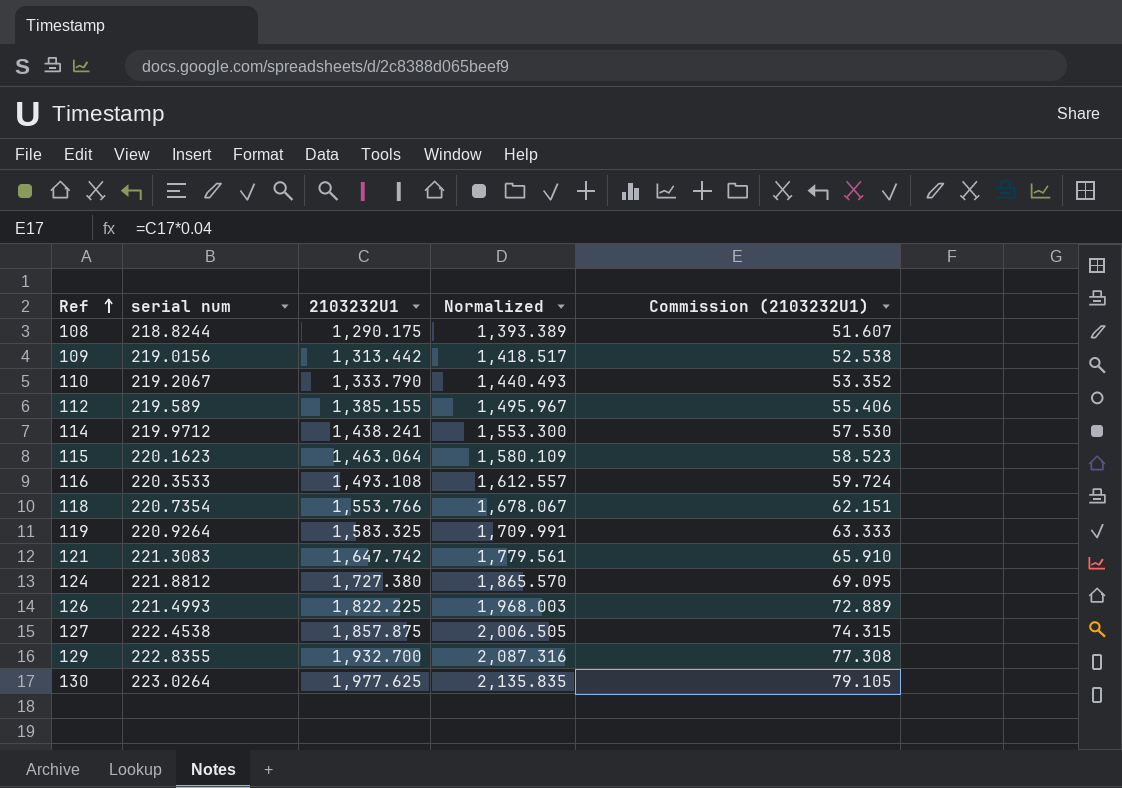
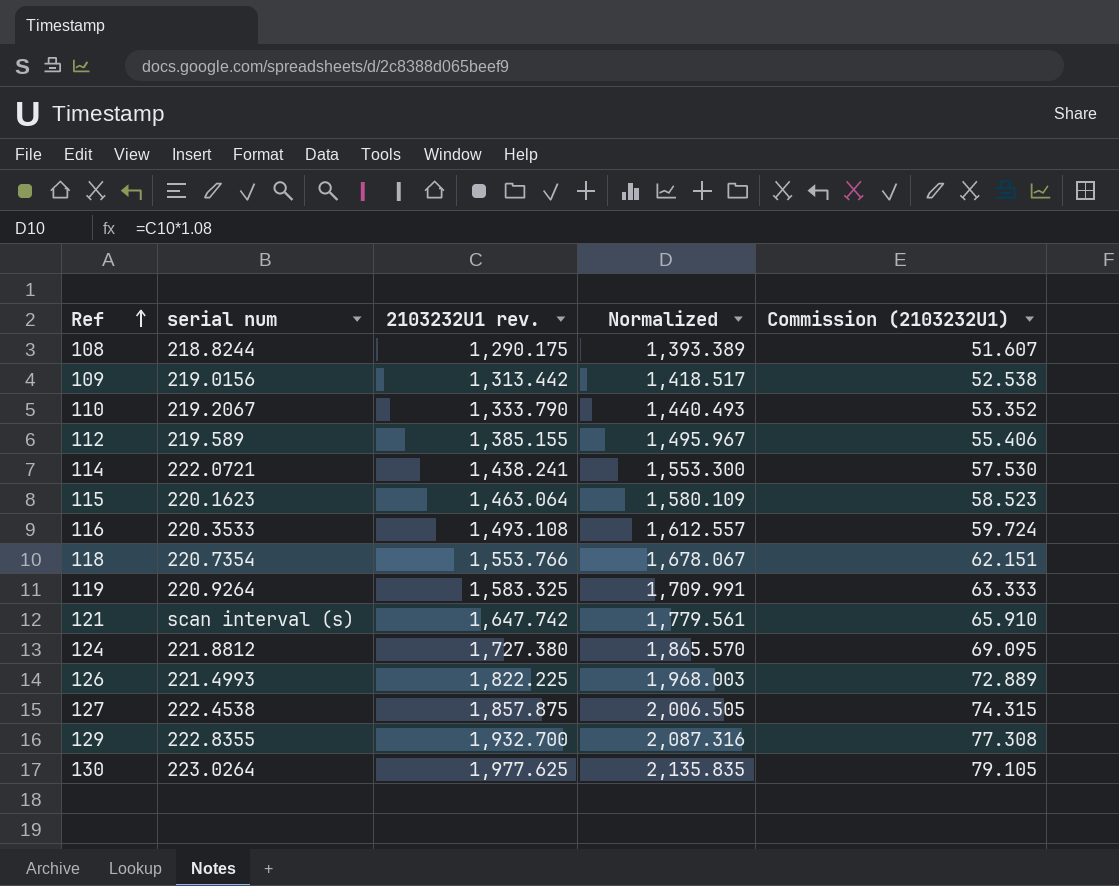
column name: 2103232U1 -> 2103232U1 rev.
114 | serial num: 219.9712 -> 222.0721
121 | serial num: 221.3083 -> scan interval (s)

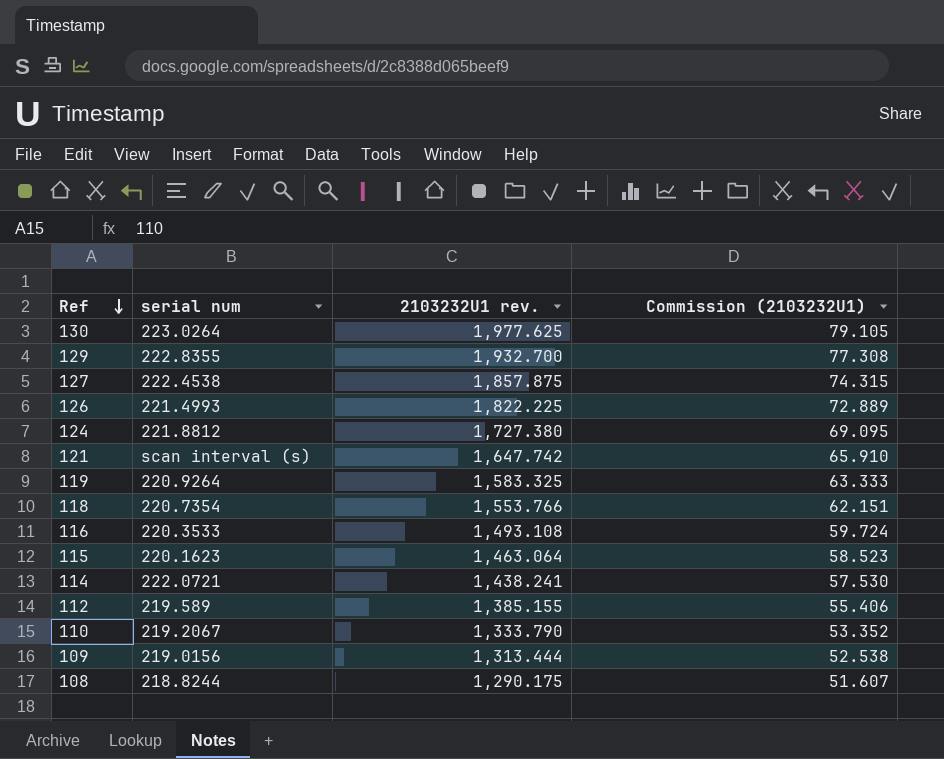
row order: Ref ascending -> Ref descending
column Normalized | formula: [2103232U1 rev.] * 1.08 -> none
109 | 2103232U1 rev.: 1,313.442 -> 1,313.444

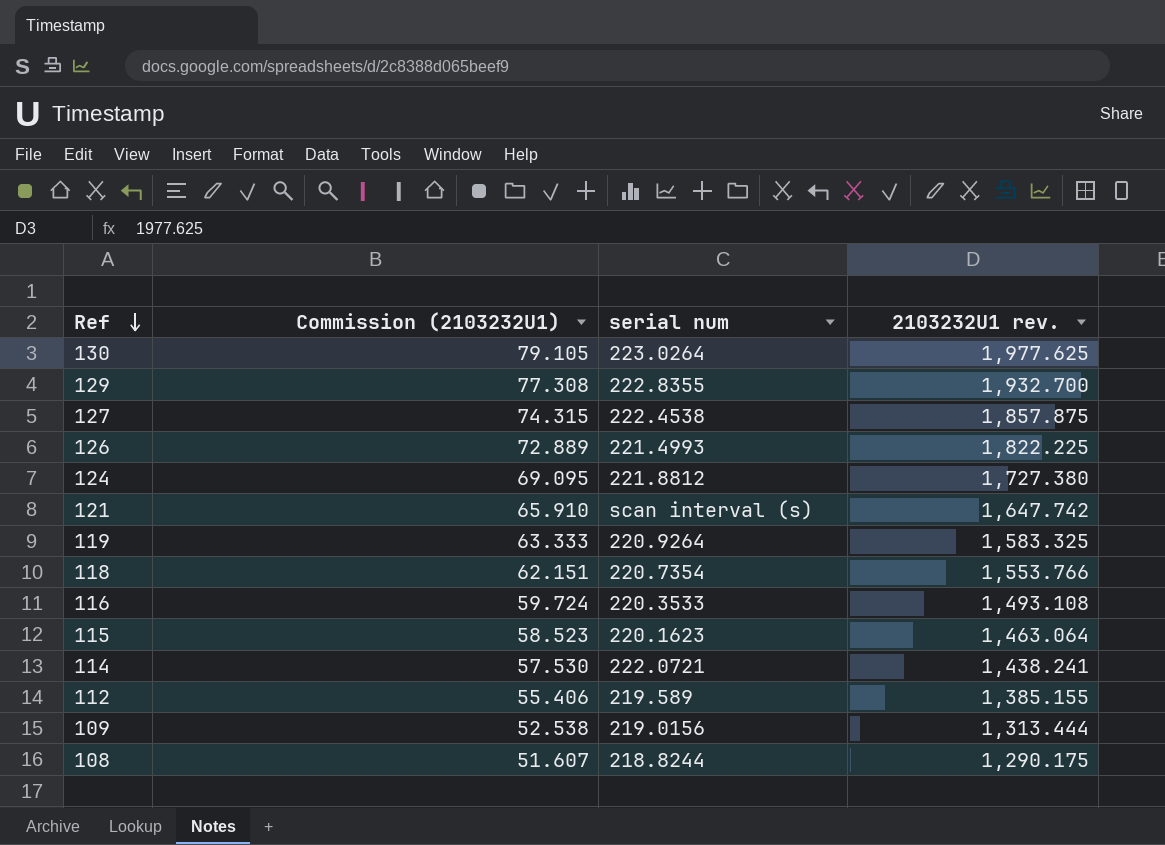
column Commission (2103232U1) | position: 4 -> 2
row 110: 219.2067 | 1,333.790 | 53.352 -> none

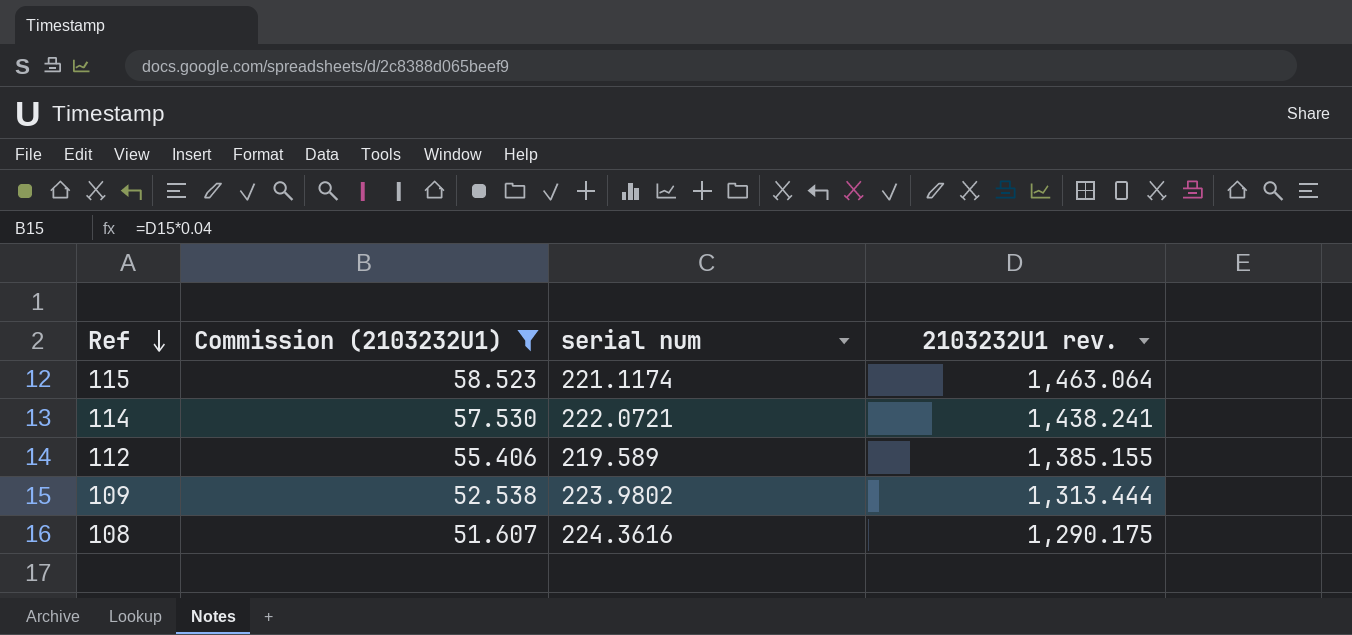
filter: none -> Commission (2103232U1) <= 58.523
115 | serial num: 220.1623 -> 221.1174
109 | serial num: 219.0156 -> 223.9802
108 | serial num: 218.8244 -> 224.3616

